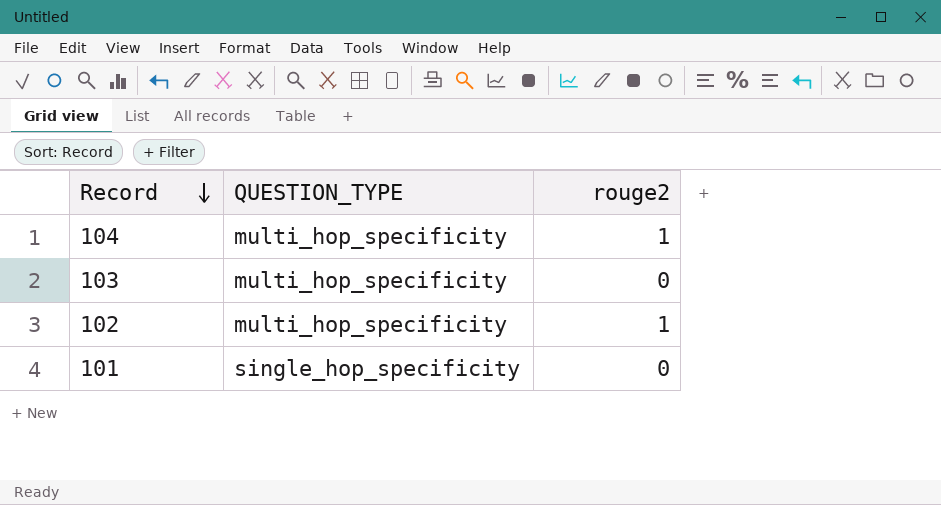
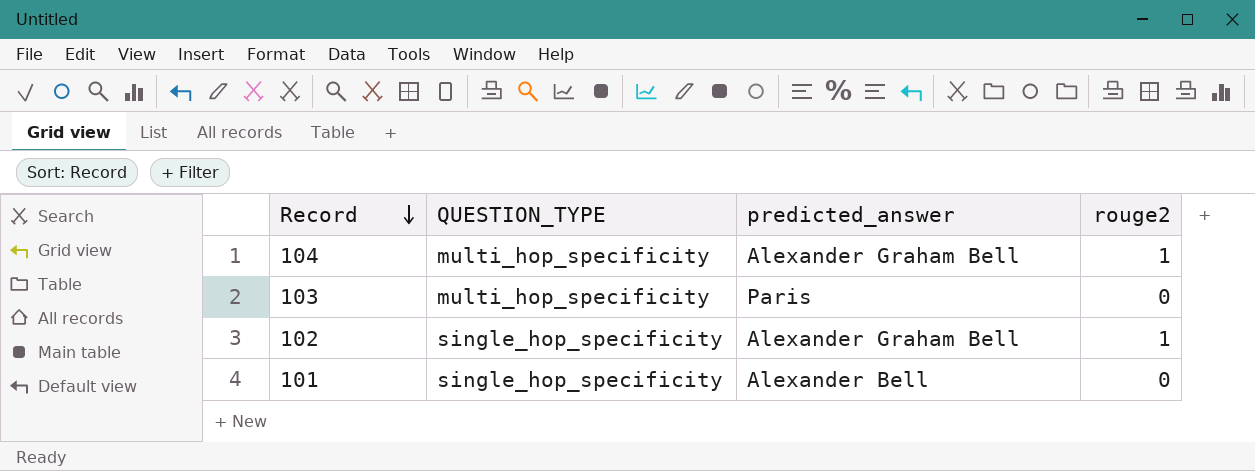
column predicted_answer | position: none -> 3
102 | QUESTION_TYPE: multi_hop_specificity -> single_hop_specificity

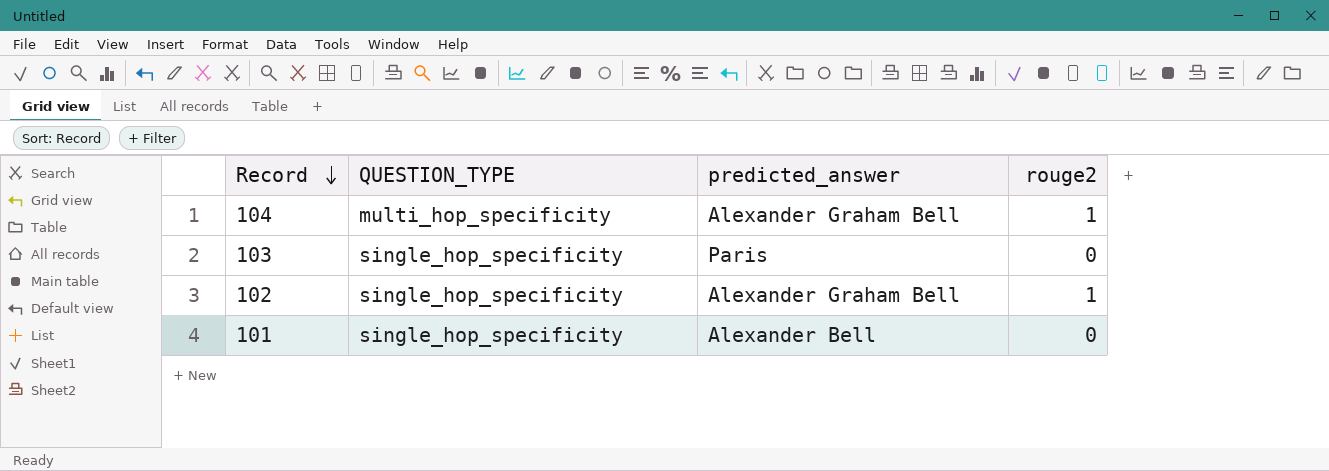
103 | QUESTION_TYPE: multi_hop_specificity -> single_hop_specificity

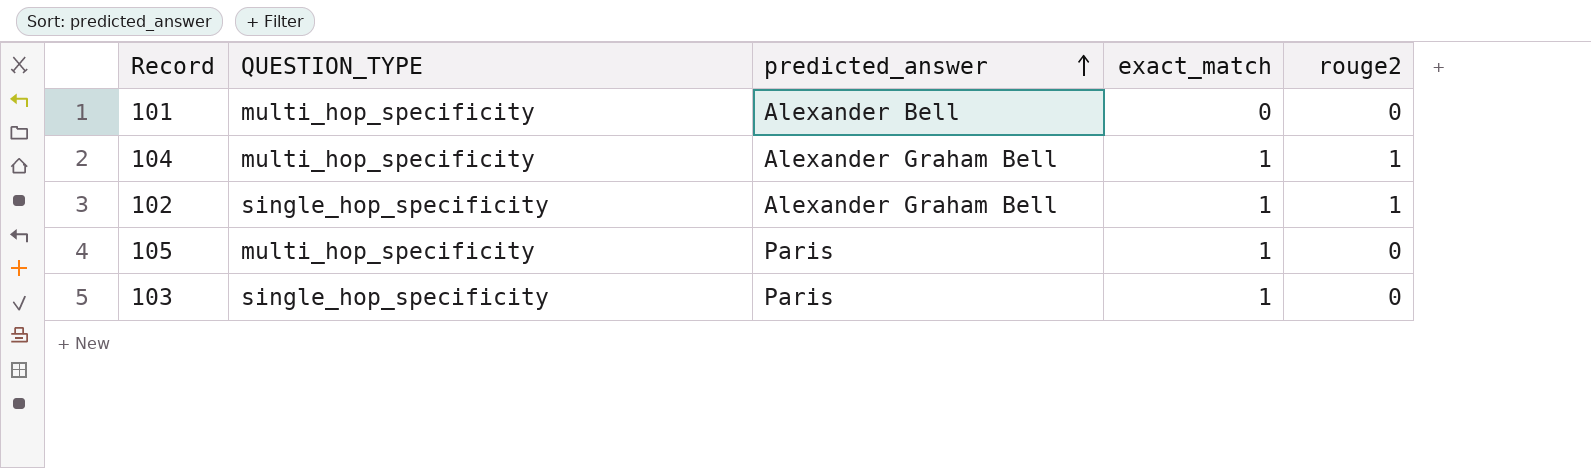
row order: Record descending -> predicted_answer ascending
column exact_match | position: none -> 4
101 | QUESTION_TYPE: single_hop_specificity -> multi_hop_specificity
row 105: none -> multi_hop_specificity | Paris | 1 | 0

